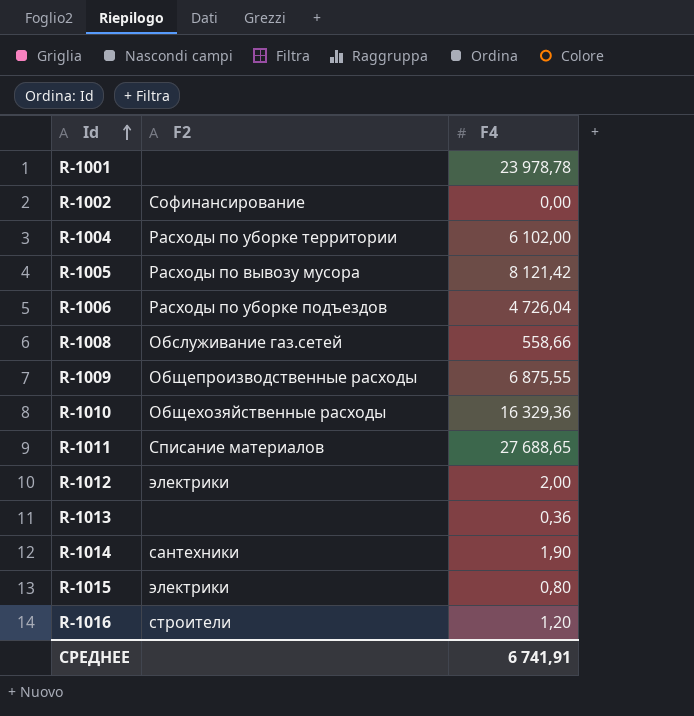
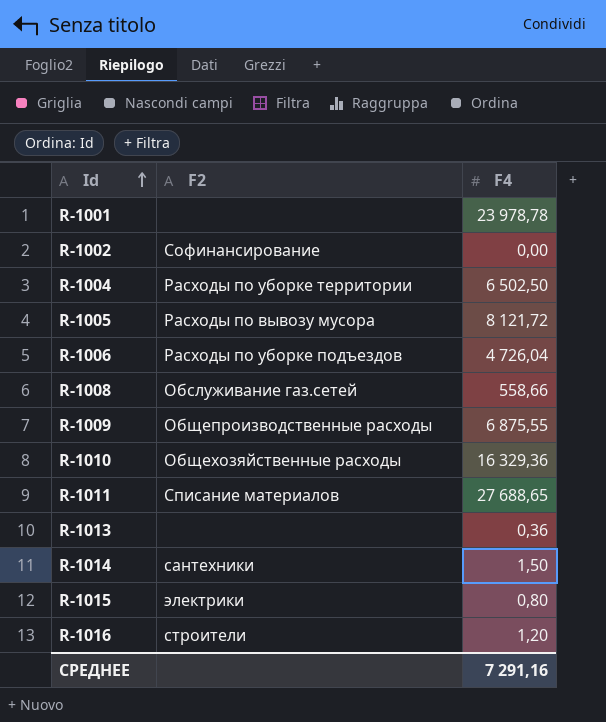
row R-1012: электрики | 2,00 -> none
R-1004 | F4: 6 102,00 -> 6 502,50
R-1005 | F4: 8 121,42 -> 8 121,72
R-1014 | F4: 1,90 -> 1,50
СРЕДНЕЕ | F4: 6 741,91 -> 7 291,16

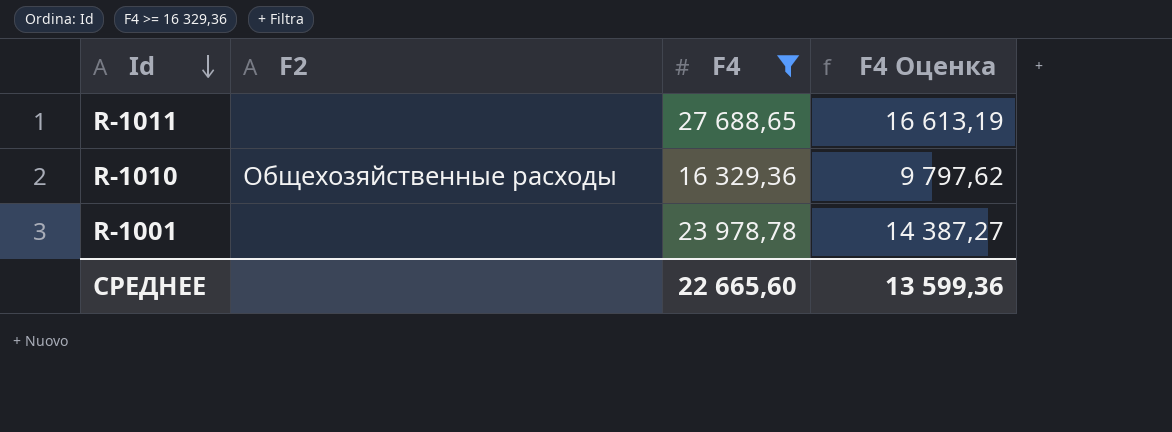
filter: none -> F4 >= 16 329,36
row order: Id ascending -> Id descending
column F4 Оценка | formula: none -> [F4] * 0,6
R-1011 | F2: Списание материалов -> none
СРЕДНЕЕ | F4: 7 291,16 -> 22 665,60

